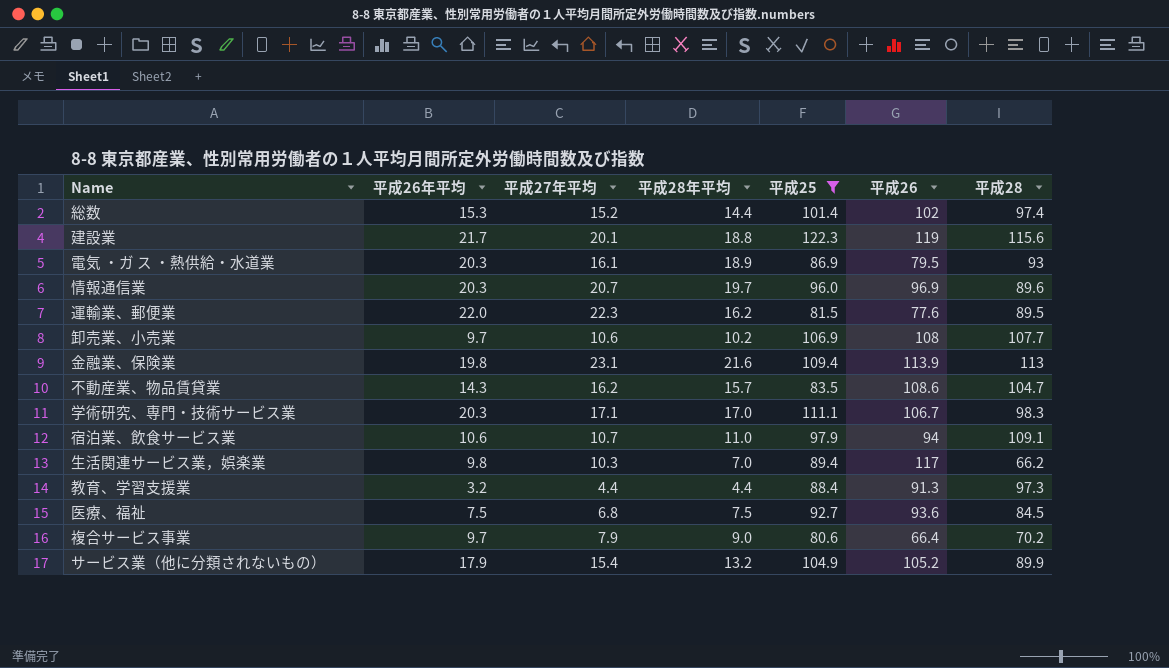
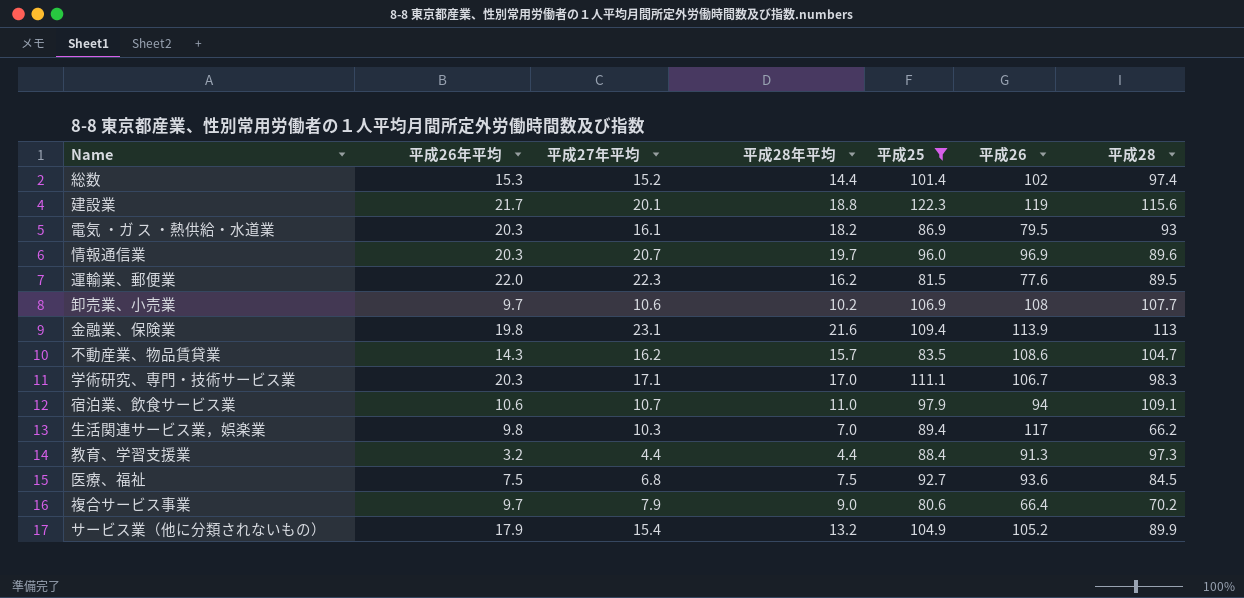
電気 ・ガ ス ・熱供給・水道業 | 平成28年平均: 18.9 -> 18.2

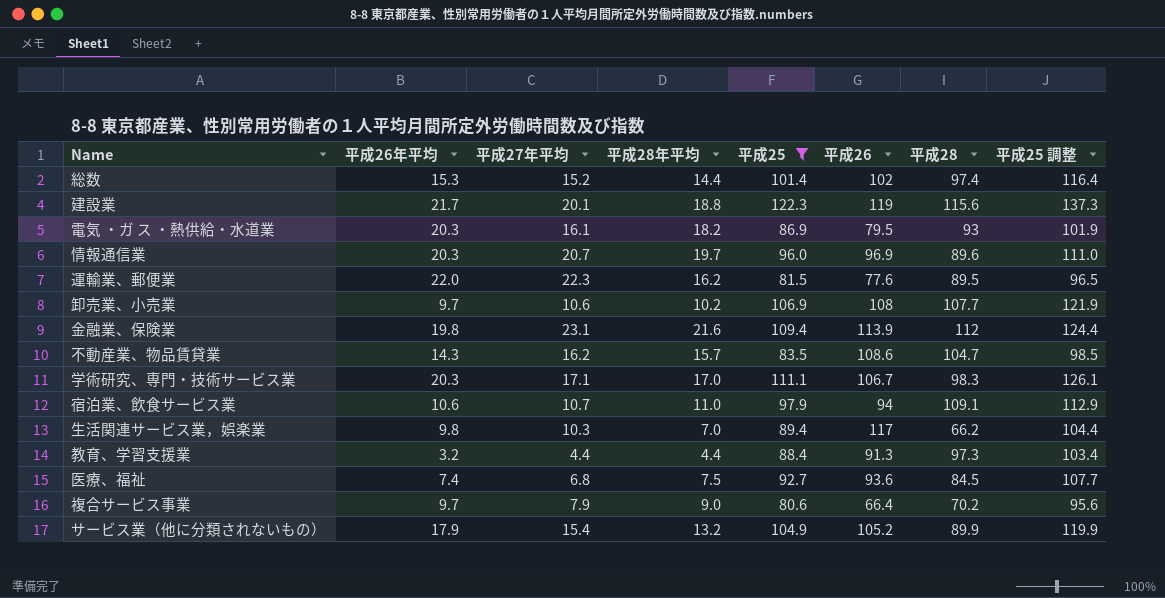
column 平成25 調整 | formula: none -> [平成25] + 15
金融業、保険業 | 平成28: 113 -> 112
医療、福祉 | 平成26年平均: 7.5 -> 7.4

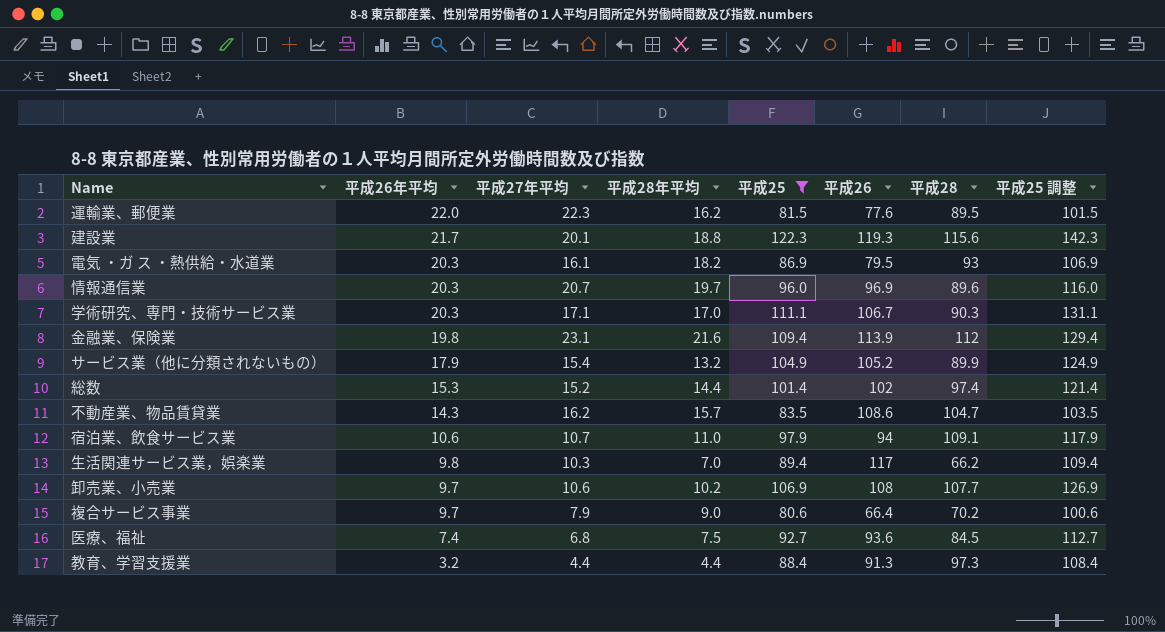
row order: none -> 平成26年平均 descending
column 平成25 調整 | formula: [平成25] + 15 -> [平成25] + 20
建設業 | 平成26: 119 -> 119.3
学術研究、専門・技術サービス業 | 平成28: 98.3 -> 90.3

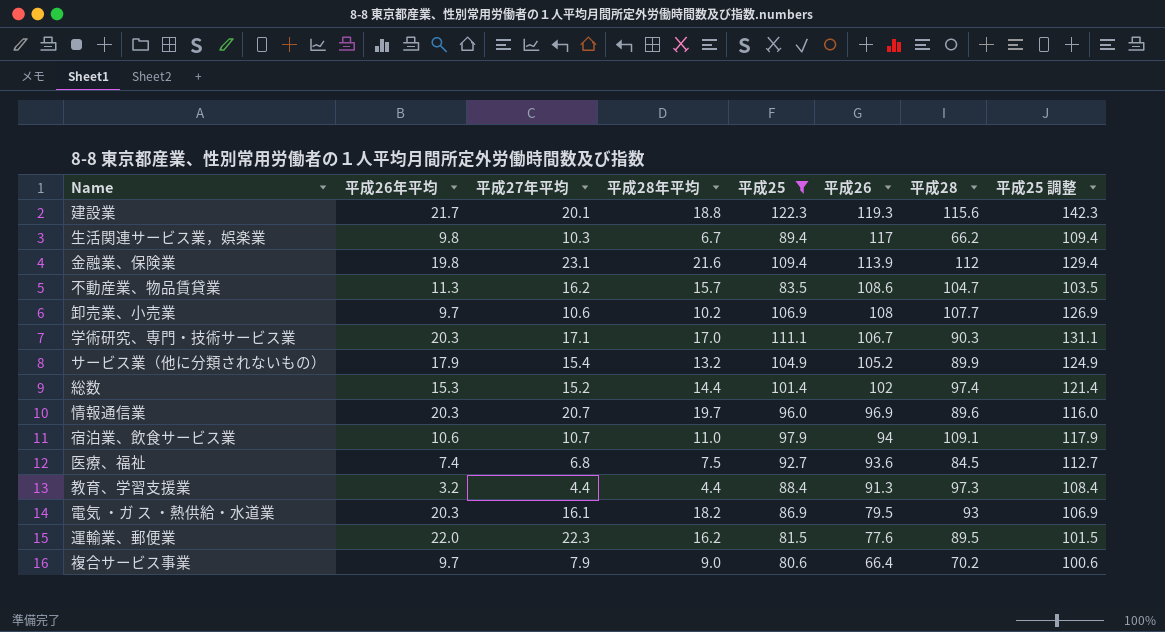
row order: 平成26年平均 descending -> 平成26 descending
生活関連サービス業，娯楽業 | 平成28年平均: 7.0 -> 6.7
不動産業、物品賃貸業 | 平成26年平均: 14.3 -> 11.3

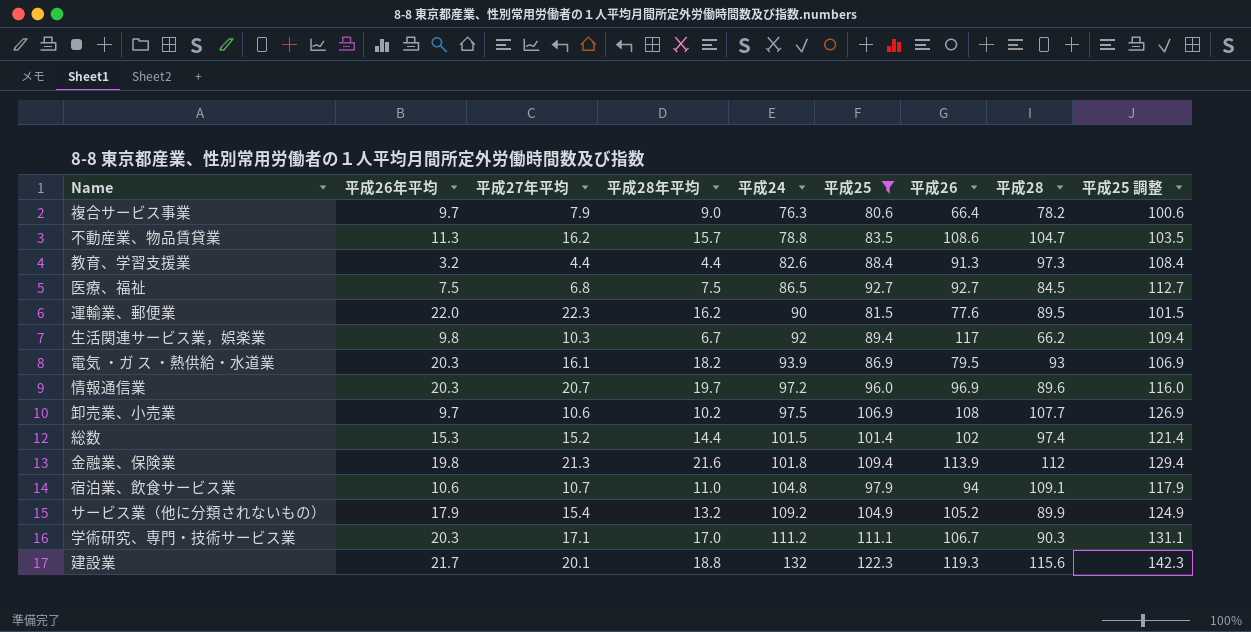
row order: 平成26 descending -> 平成24 ascending
column 平成24 | position: none -> 5
複合サービス事業 | 平成28: 70.2 -> 78.2
医療、福祉 | 平成26年平均: 7.4 -> 7.5
医療、福祉 | 平成26: 93.6 -> 92.7
金融業、保険業 | 平成27年平均: 23.1 -> 21.3

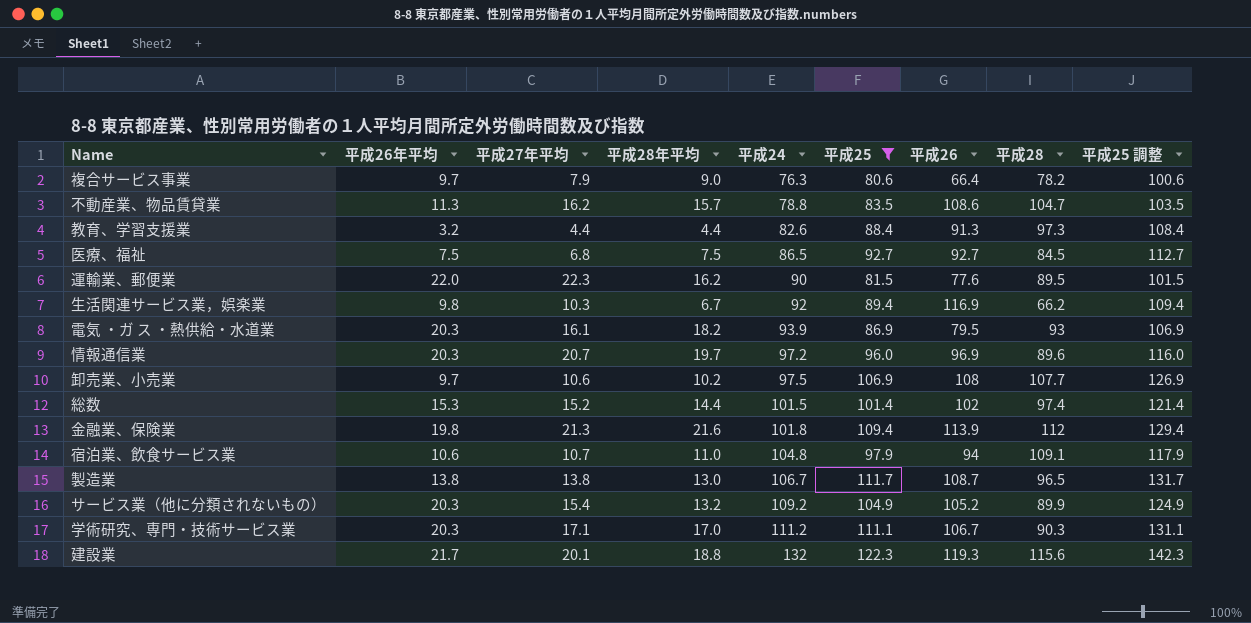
生活関連サービス業，娯楽業 | 平成26: 117 -> 116.9
row 製造業: none -> 13.8 | 13.8 | 13.0 | 106.7 | 111.7 | 108.7 | 96.5 | 131.7
サービス業（他に分類されないもの） | 平成26年平均: 17.9 -> 20.3

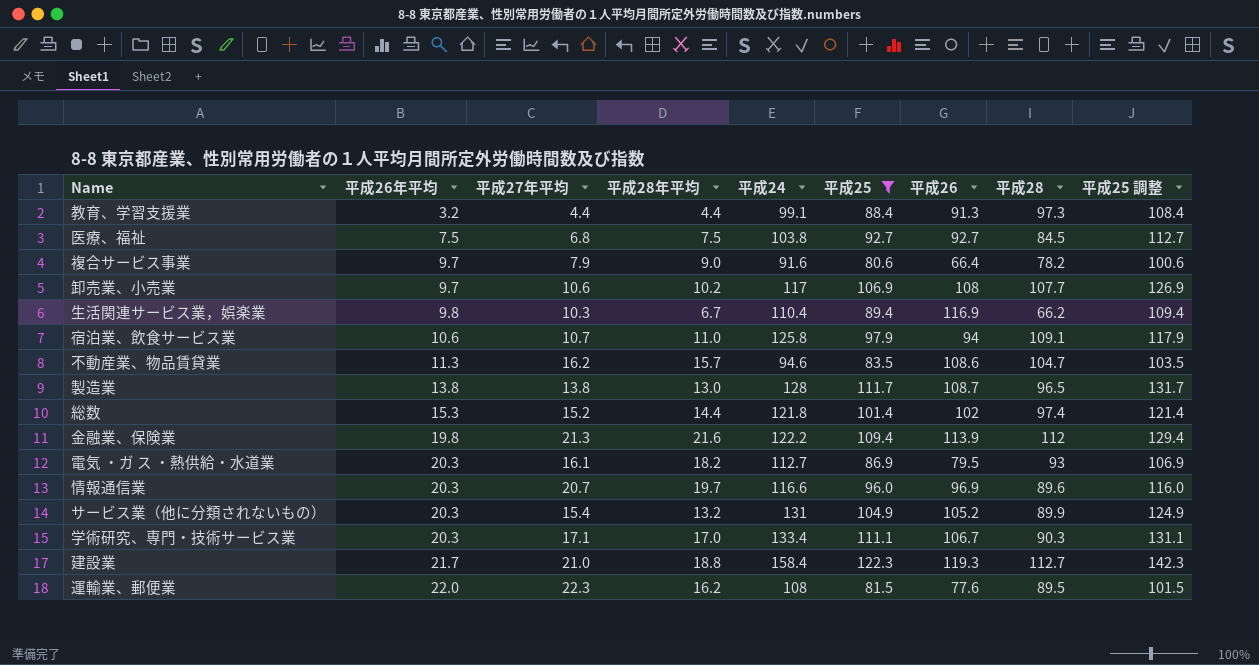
row order: 平成24 ascending -> 平成26年平均 ascending
教育、学習支援業 | 平成24: 82.6 -> 99.1
医療、福祉 | 平成24: 86.5 -> 103.8
複合サービス事業 | 平成24: 76.3 -> 91.6
卸売業、小売業 | 平成24: 97.5 -> 117
生活関連サービス業，娯楽業 | 平成24: 92 -> 110.4
宿泊業、飲食サービス業 | 平成24: 104.8 -> 125.8
不動産業、物品賃貸業 | 平成24: 78.8 -> 94.6
製造業 | 平成24: 106.7 -> 128
総数 | 平成24: 101.5 -> 121.8
金融業、保険業 | 平成24: 101.8 -> 122.2
電気 ・ガ ス ・熱供給・水道業 | 平成24: 93.9 -> 112.7
情報通信業 | 平成24: 97.2 -> 116.6
サービス業（他に分類されないもの） | 平成24: 109.2 -> 131
学術研究、専門・技術サービス業 | 平成24: 111.2 -> 133.4
建設業 | 平成27年平均: 20.1 -> 21.0
建設業 | 平成24: 132 -> 158.4
建設業 | 平成28: 115.6 -> 112.7
運輸業、郵便業 | 平成24: 90 -> 108

